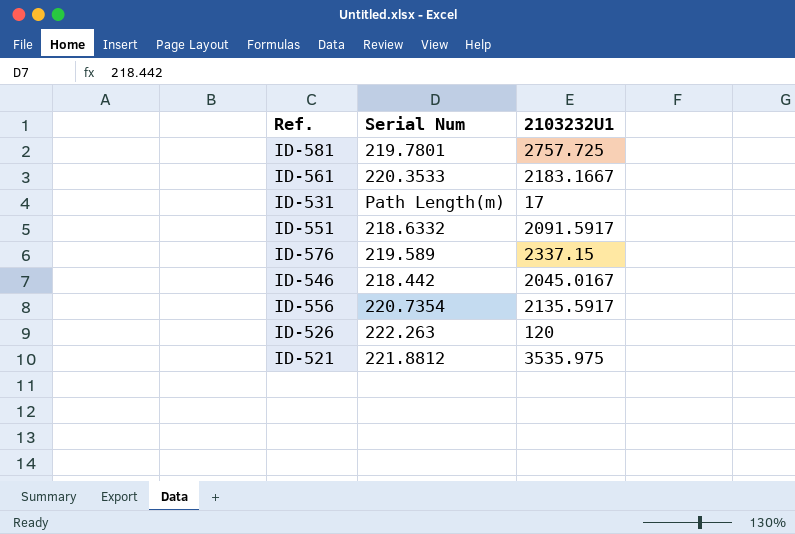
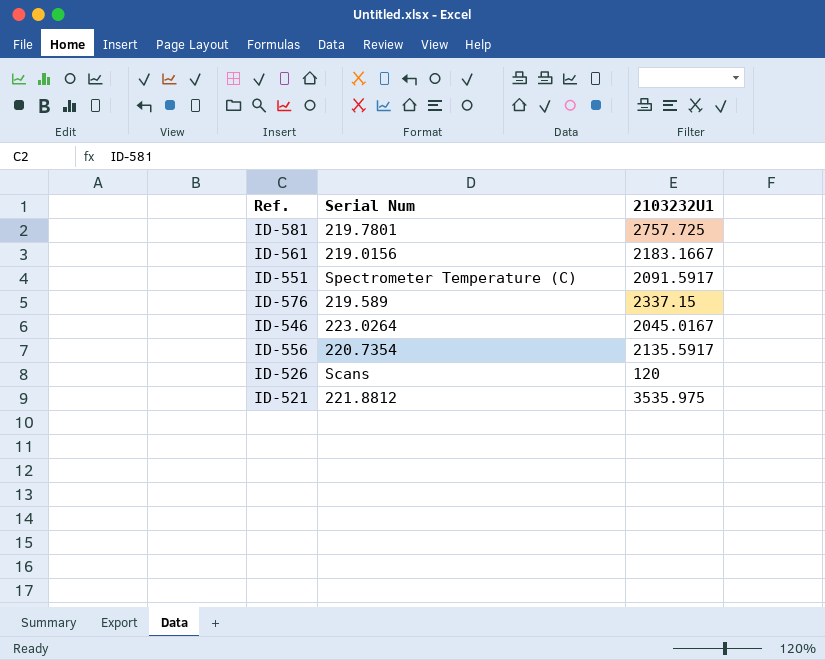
row ID-531: Path Length(m) | 17 -> none
ID-561 | Serial Num: 220.3533 -> 219.0156
ID-551 | Serial Num: 218.6332 -> Spectrometer Temperature (C)
ID-546 | Serial Num: 218.442 -> 223.0264
ID-526 | Serial Num: 222.263 -> Scans

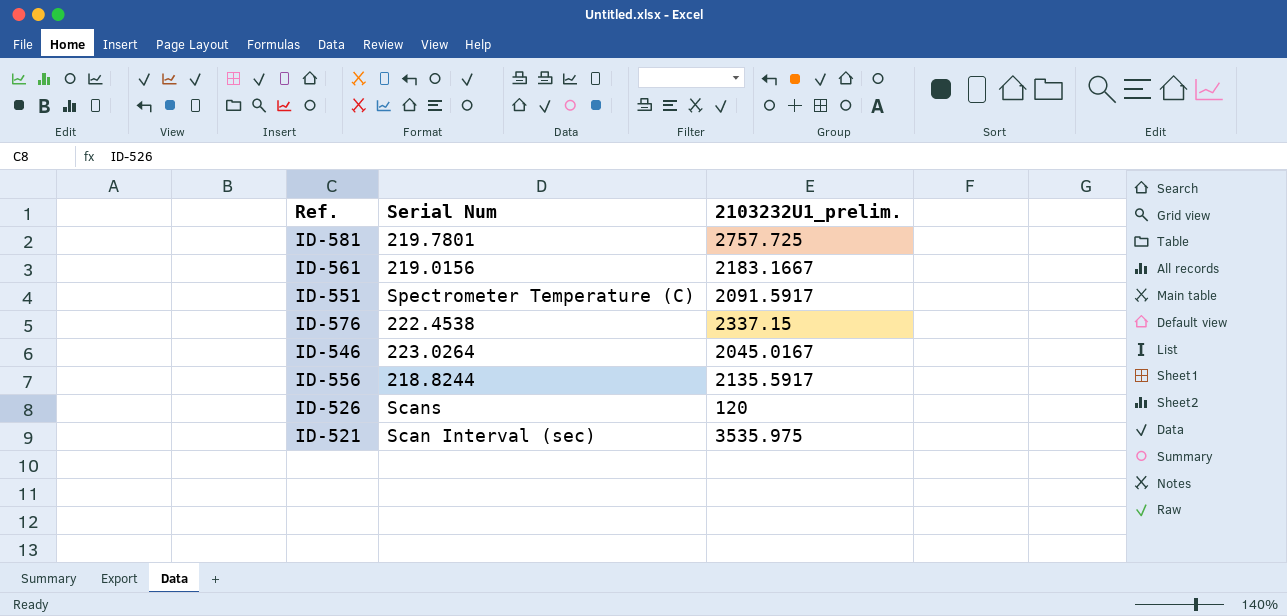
column name: 2103232U1 -> 2103232U1_prelim.
ID-576 | Serial Num: 219.589 -> 222.4538
ID-556 | Serial Num: 220.7354 -> 218.8244
ID-521 | Serial Num: 221.8812 -> Scan Interval (sec)

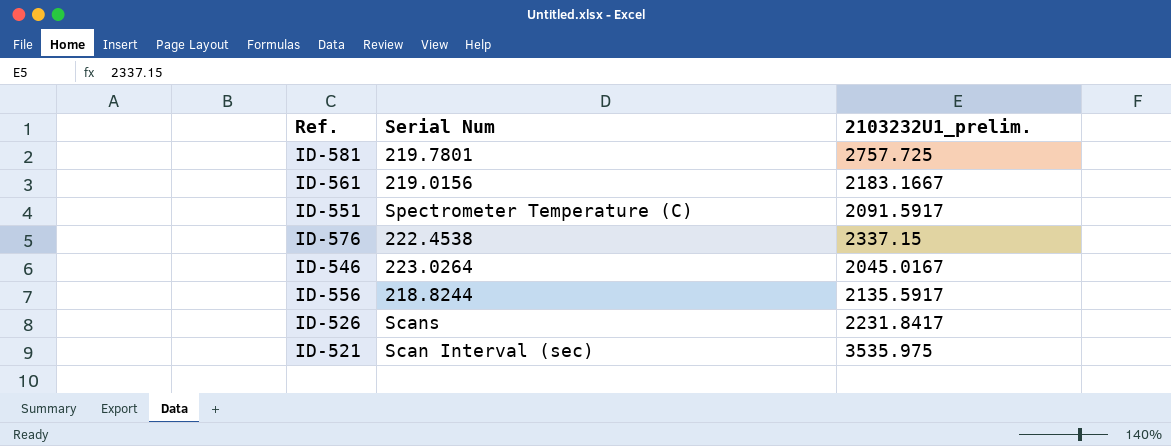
ID-526 | 2103232U1_prelim.: 120 -> 2231.8417

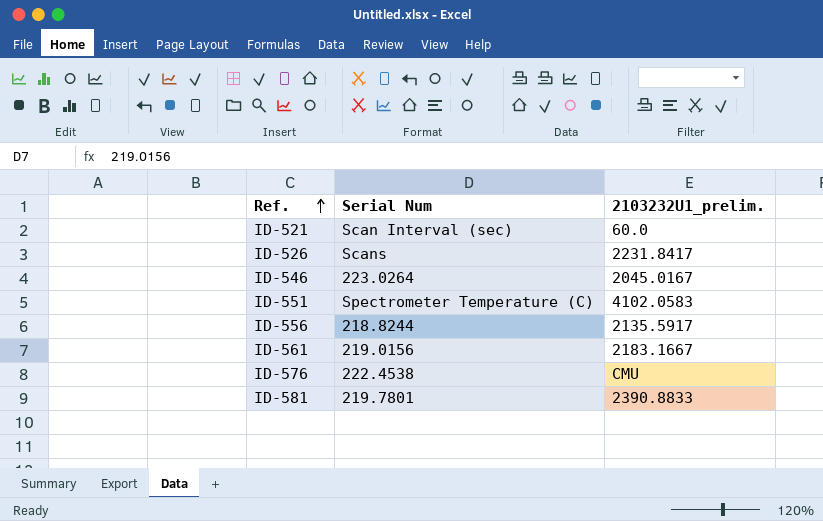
row order: none -> Ref. ascending
ID-521 | 2103232U1_prelim.: 3535.975 -> 60.0
ID-551 | 2103232U1_prelim.: 2091.5917 -> 4102.0583
ID-576 | 2103232U1_prelim.: 2337.15 -> CMU
ID-581 | 2103232U1_prelim.: 2757.725 -> 2390.8833

